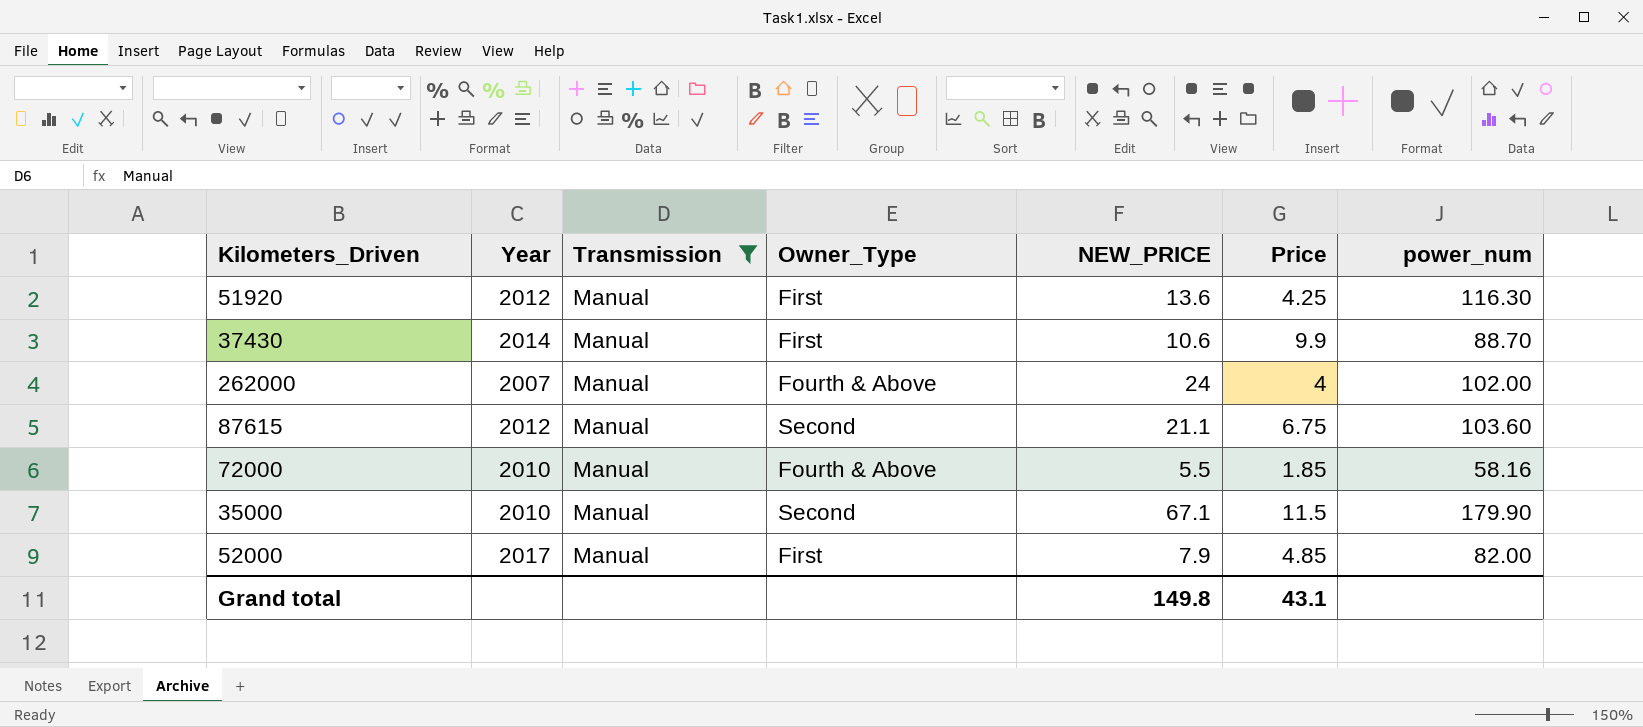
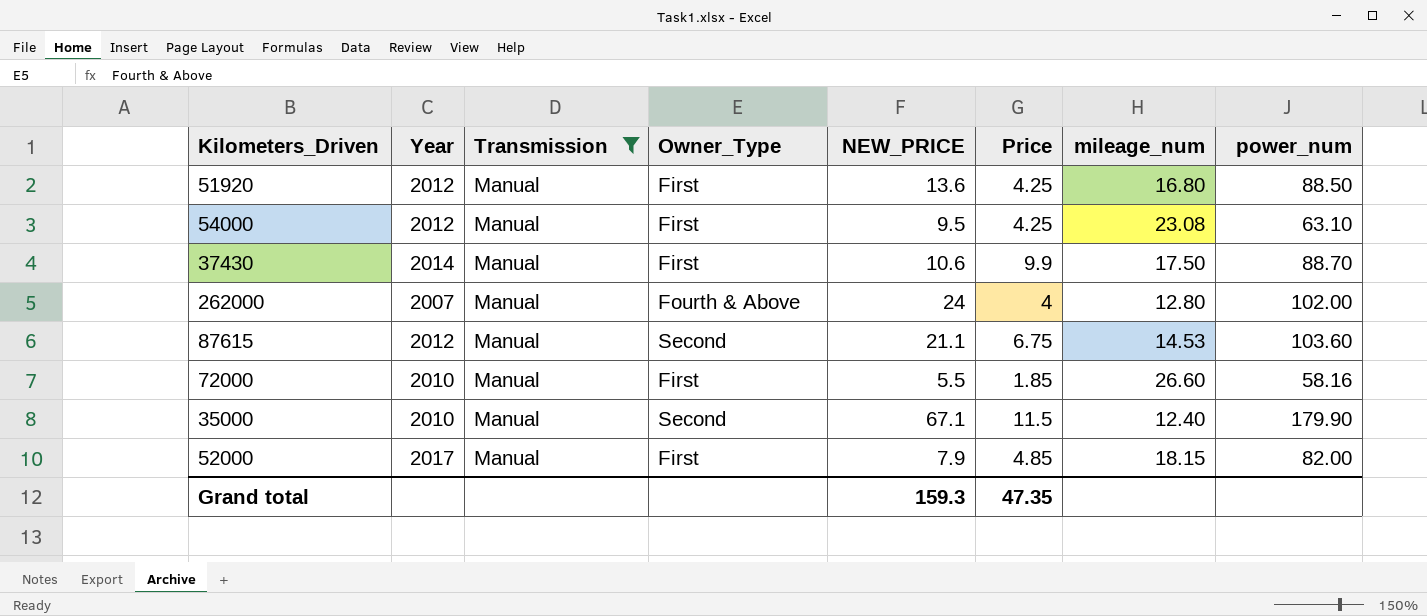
column mileage_num | position: none -> 7
51920 | power_num: 116.30 -> 88.50
row 54000: none -> 2012 | Manual | First | 9.5 | 4.25 | 23.08 | 63.10
72000 | Owner_Type: Fourth & Above -> First
Grand total | NEW_PRICE: 149.8 -> 159.3
Grand total | Price: 43.1 -> 47.35

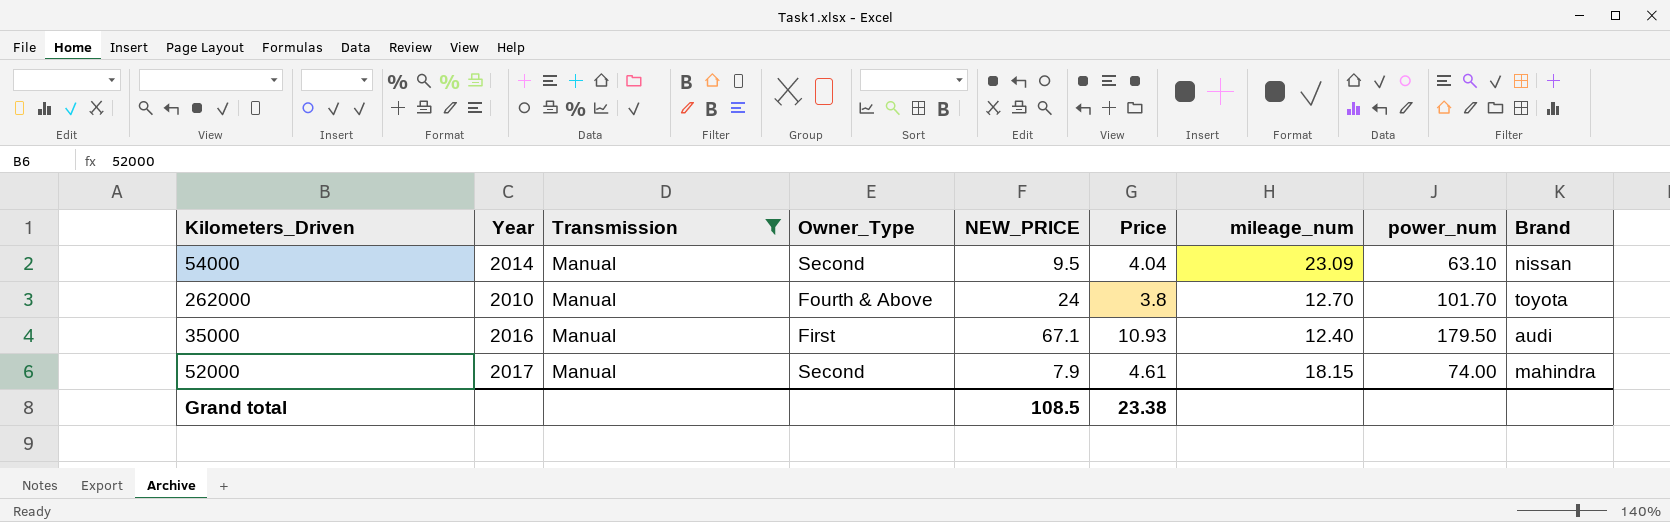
column Brand | position: none -> 9
row 51920: 2012 | Manual | First | 13.6 | 4.25 | 16.80 | 88.50 -> none
row 37430: 2014 | Manual | First | 10.6 | 9.9 | 17.50 | 88.70 -> none
row 87615: 2012 | Manual | Second | 21.1 | 6.75 | 14.53 | 103.60 -> none
row 72000: 2010 | Manual | First | 5.5 | 1.85 | 26.60 | 58.16 -> none
54000 | Year: 2012 -> 2014
54000 | Owner_Type: First -> Second
54000 | Price: 4.25 -> 4.04
54000 | mileage_num: 23.08 -> 23.09
262000 | Year: 2007 -> 2010
262000 | Price: 4 -> 3.8
262000 | mileage_num: 12.80 -> 12.70
262000 | power_num: 102.00 -> 101.70
35000 | Year: 2010 -> 2016
35000 | Owner_Type: Second -> First
35000 | Price: 11.5 -> 10.93
35000 | power_num: 179.90 -> 179.50
52000 | Owner_Type: First -> Second
52000 | Price: 4.85 -> 4.61
52000 | power_num: 82.00 -> 74.00
Grand total | NEW_PRICE: 159.3 -> 108.5
Grand total | Price: 47.35 -> 23.38

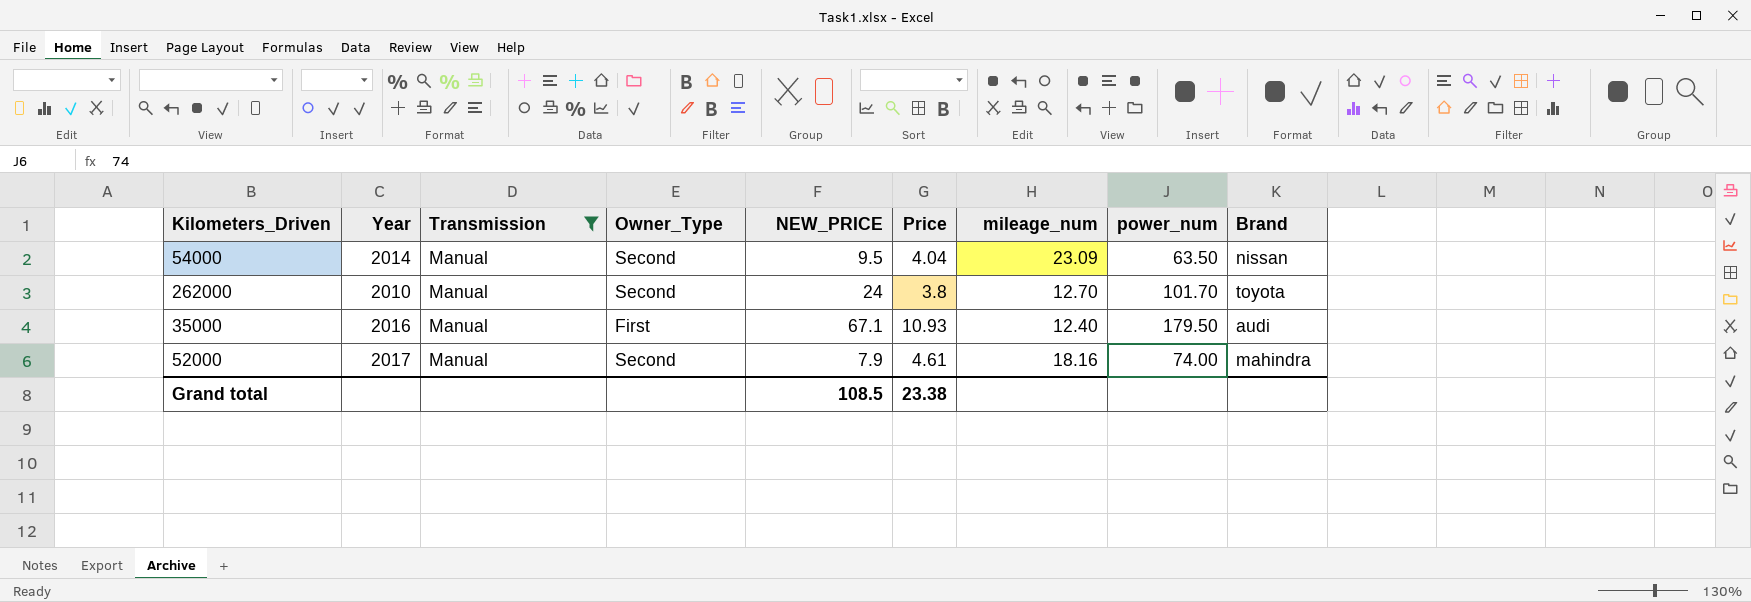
54000 | power_num: 63.10 -> 63.50
262000 | Owner_Type: Fourth & Above -> Second
52000 | mileage_num: 18.15 -> 18.16

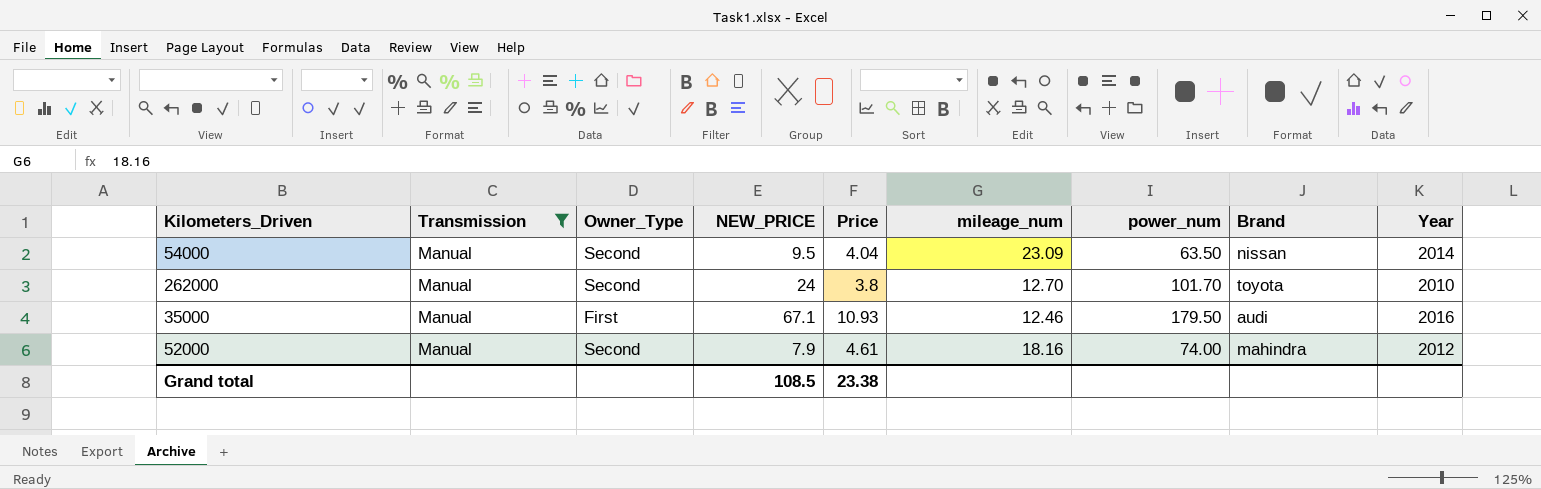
column Year | position: 2 -> 9
35000 | mileage_num: 12.40 -> 12.46
52000 | Year: 2017 -> 2012

